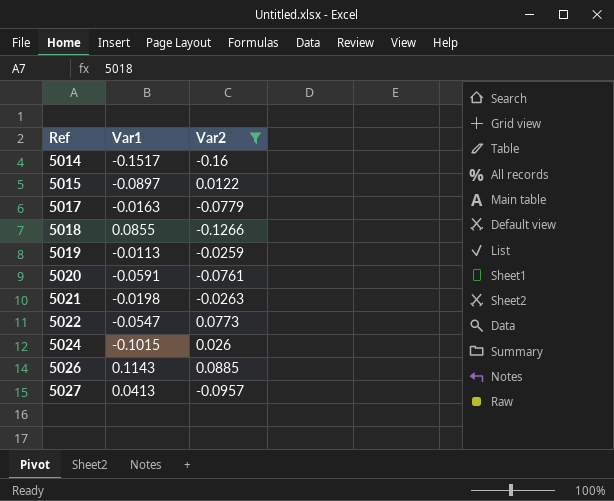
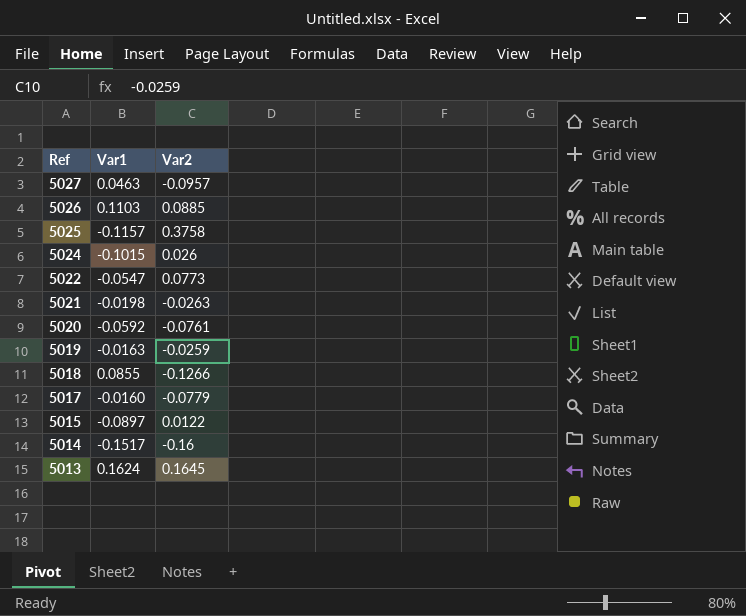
filter: Var2 <= 0.0885 -> none
row order: Ref ascending -> Ref descending
5027 | Var1: 0.0413 -> 0.0463
5026 | Var1: 0.1143 -> 0.1103
5020 | Var1: -0.0591 -> -0.0592
5019 | Var1: -0.0113 -> -0.0163
5017 | Var1: -0.0163 -> -0.0160

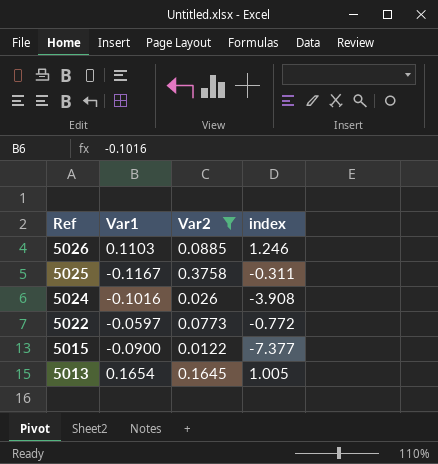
filter: none -> Var2 >= 0.0122
column index | formula: none -> [Var1] / [Var2]
5025 | Var1: -0.1157 -> -0.1167
5024 | Var1: -0.1015 -> -0.1016
5022 | Var1: -0.0547 -> -0.0597
5015 | Var1: -0.0897 -> -0.0900
5013 | Var1: 0.1624 -> 0.1654

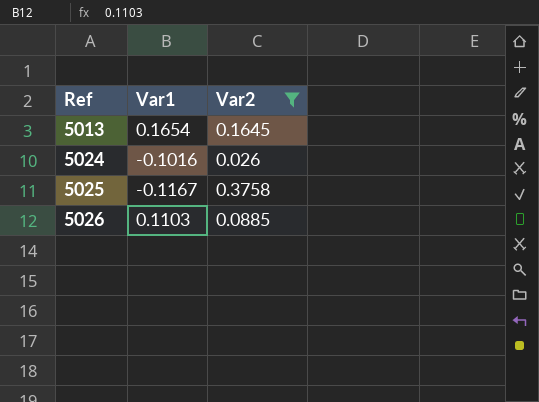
row order: Ref descending -> Ref ascending
column index | formula: [Var1] / [Var2] -> none
row 5022: -0.0597 | 0.0773 | -0.772 -> none
row 5015: -0.0900 | 0.0122 | -7.377 -> none

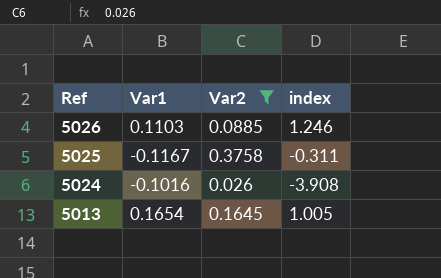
row order: Ref ascending -> Ref descending
column index | formula: none -> [Var1] / [Var2]

